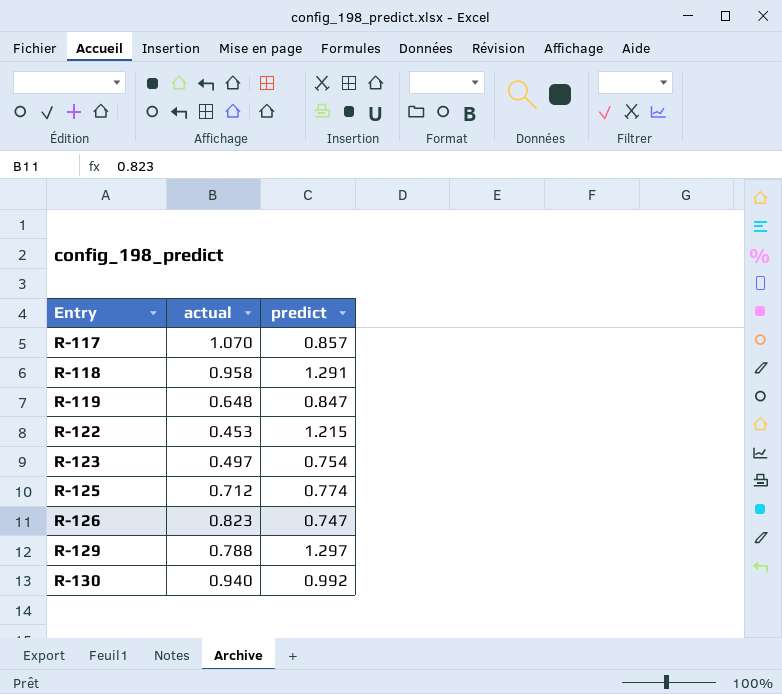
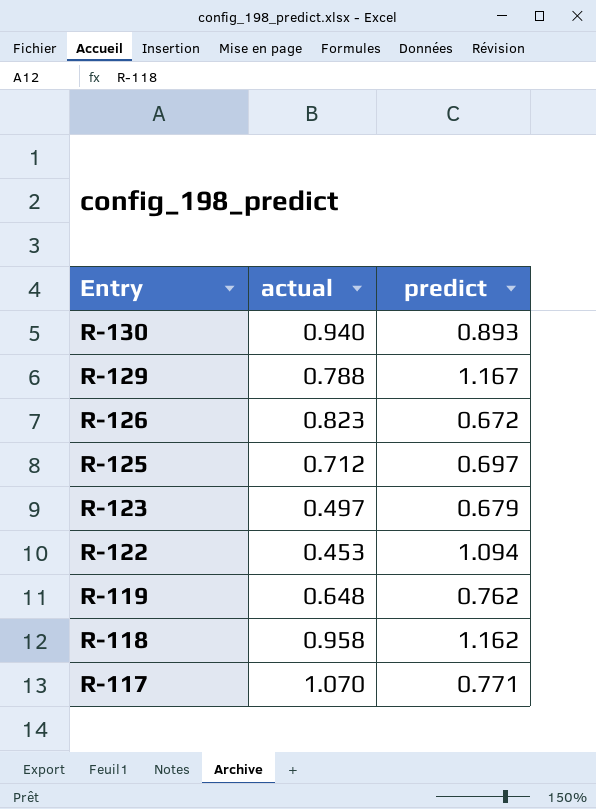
row order: Entry ascending -> Entry descending
R-130 | predict: 0.992 -> 0.893
R-129 | predict: 1.297 -> 1.167
R-126 | predict: 0.747 -> 0.672
R-125 | predict: 0.774 -> 0.697
R-123 | predict: 0.754 -> 0.679
R-122 | predict: 1.215 -> 1.094
R-119 | predict: 0.847 -> 0.762
R-118 | predict: 1.291 -> 1.162
R-117 | predict: 0.857 -> 0.771

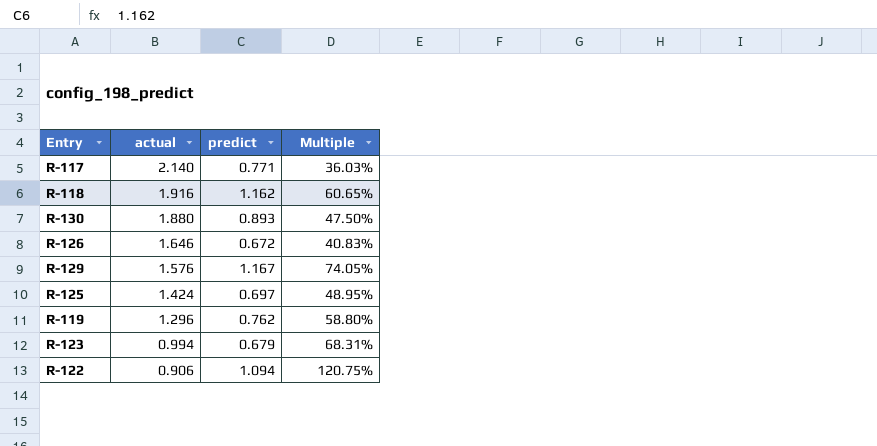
row order: Entry descending -> actual descending
column Multiple | formula: none -> [predict] / [actual]
R-117 | actual: 1.070 -> 2.140
R-118 | actual: 0.958 -> 1.916
R-130 | actual: 0.940 -> 1.880
R-126 | actual: 0.823 -> 1.646
R-129 | actual: 0.788 -> 1.576
R-125 | actual: 0.712 -> 1.424
R-119 | actual: 0.648 -> 1.296
R-123 | actual: 0.497 -> 0.994
R-122 | actual: 0.453 -> 0.906

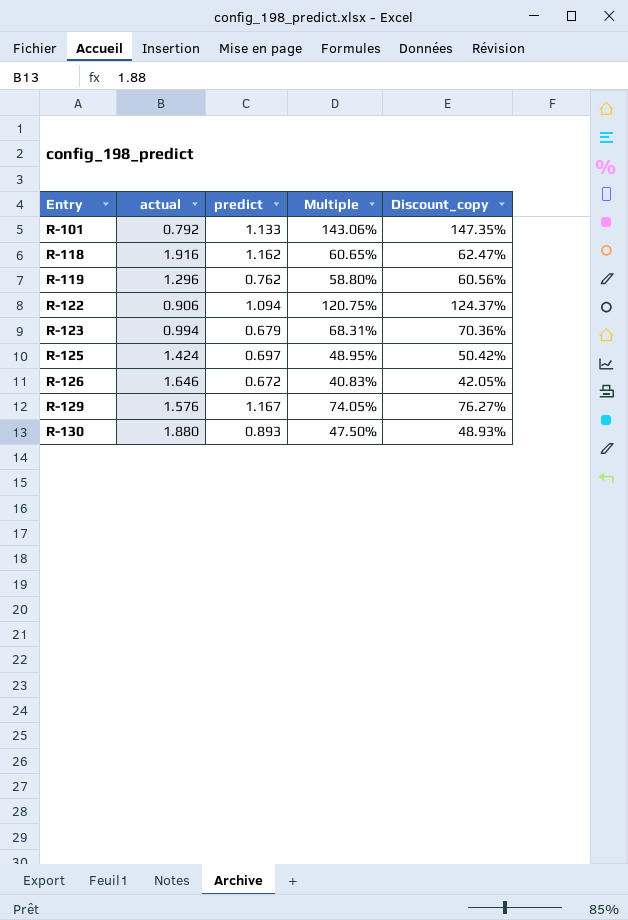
row order: actual descending -> Entry ascending
column Discount_copy | formula: none -> [Multiple] * 1.03
row R-117: 2.140 | 0.771 | 36.03% -> none
row R-101: none -> 0.792 | 1.133 | 143.06% | 147.35%

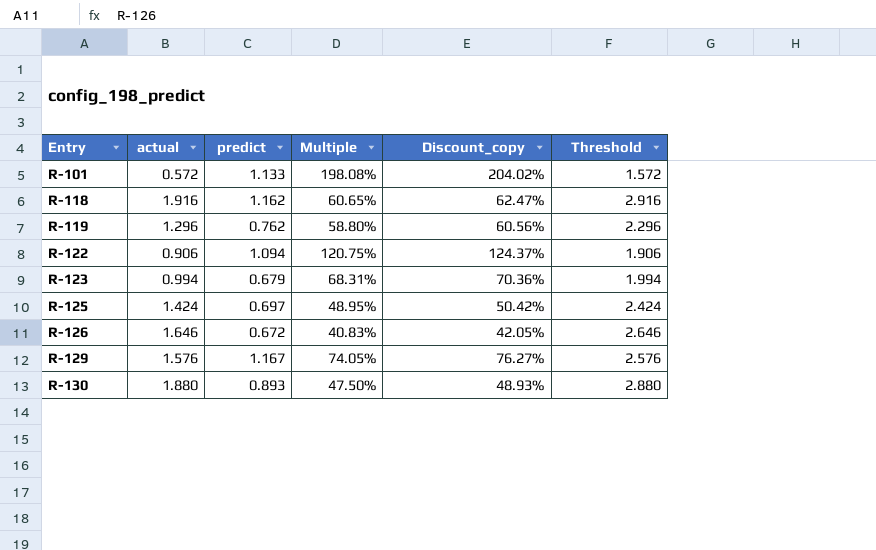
column Threshold | formula: none -> [actual] + 1
R-101 | actual: 0.792 -> 0.572
R-101 | Multiple: 143.06% -> 198.08%
R-101 | Discount_copy: 147.35% -> 204.02%

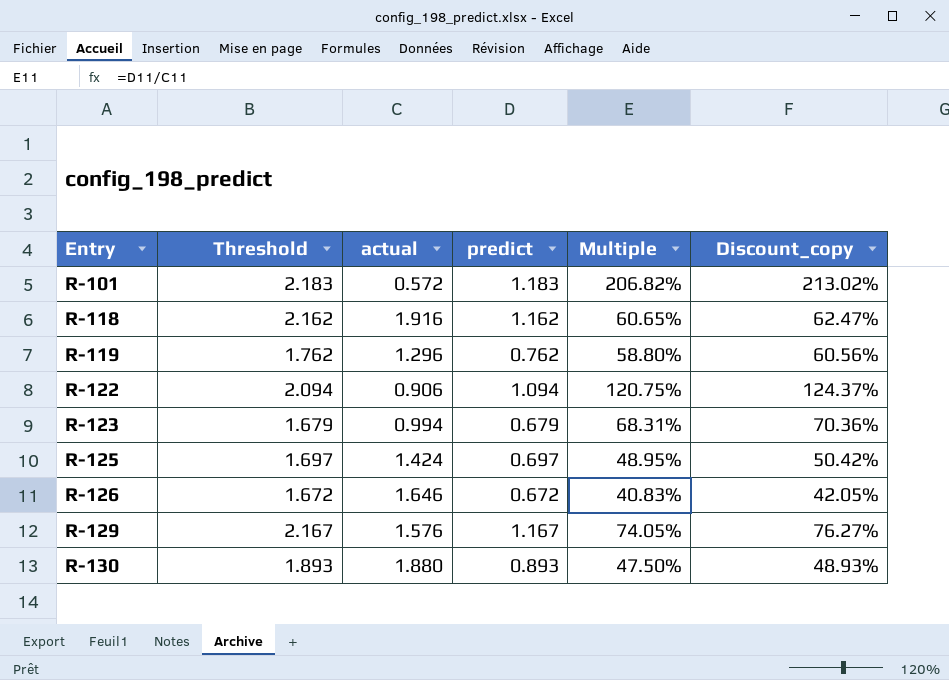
column Threshold | formula: [actual] + 1 -> [predict] + 1
column Threshold | position: 6 -> 2
R-101 | predict: 1.133 -> 1.183
R-101 | Multiple: 198.08% -> 206.82%
R-101 | Discount_copy: 204.02% -> 213.02%

